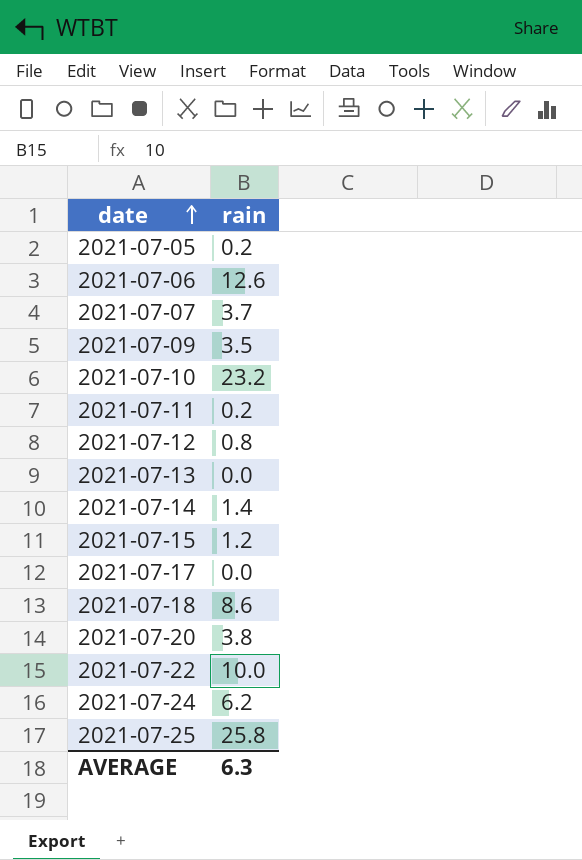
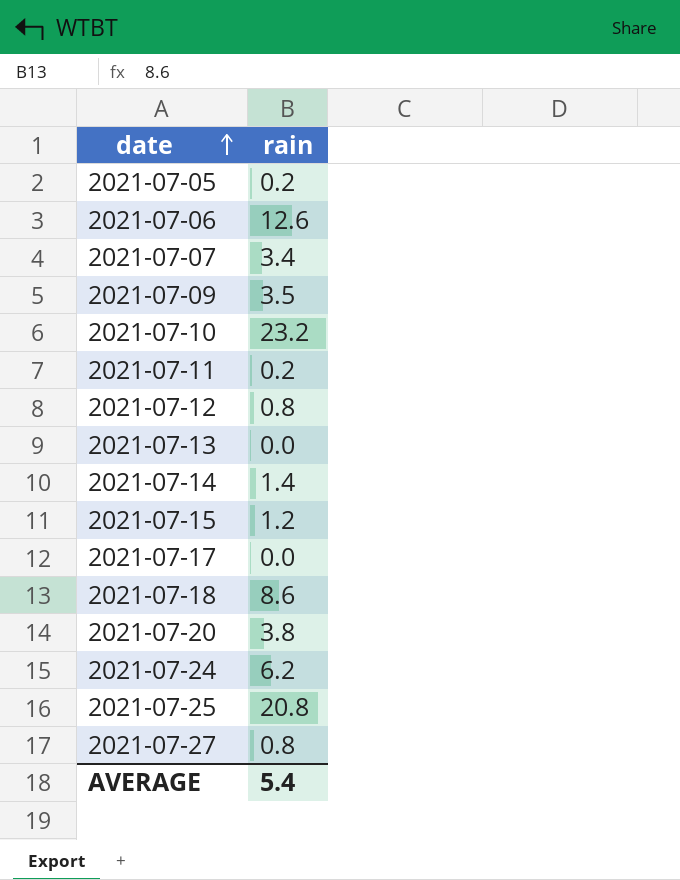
row 2021-07-22: 10.0 -> none
2021-07-07 | rain: 3.7 -> 3.4
2021-07-25 | rain: 25.8 -> 20.8
row 2021-07-27: none -> 0.8
AVERAGE | rain: 6.3 -> 5.4

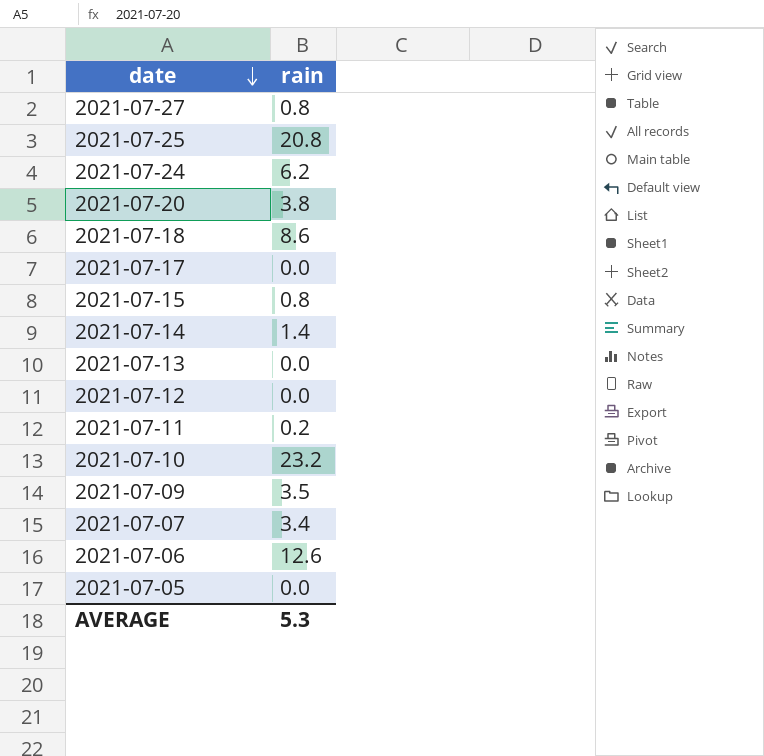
row order: date ascending -> date descending
2021-07-15 | rain: 1.2 -> 0.8
2021-07-12 | rain: 0.8 -> 0.0
2021-07-05 | rain: 0.2 -> 0.0
AVERAGE | rain: 5.4 -> 5.3

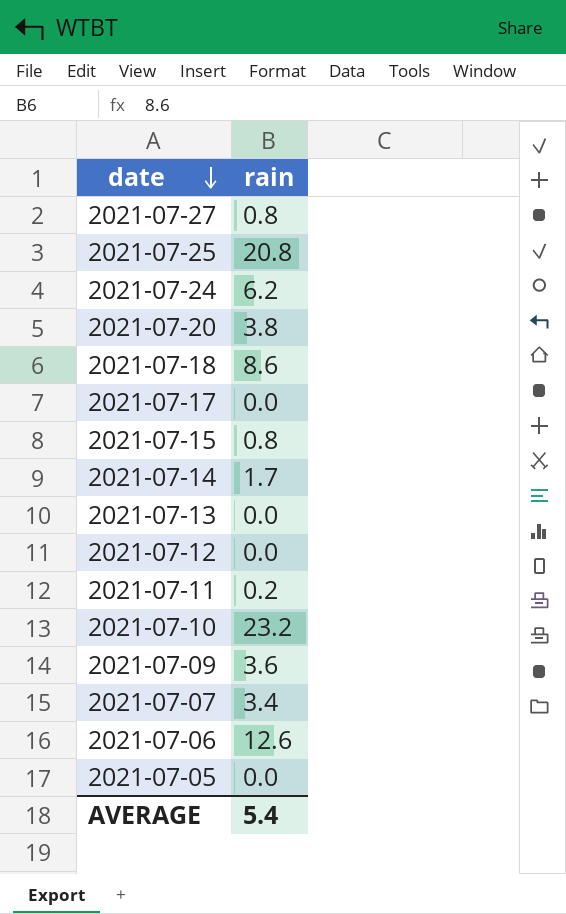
2021-07-14 | rain: 1.4 -> 1.7
2021-07-09 | rain: 3.5 -> 3.6
AVERAGE | rain: 5.3 -> 5.4

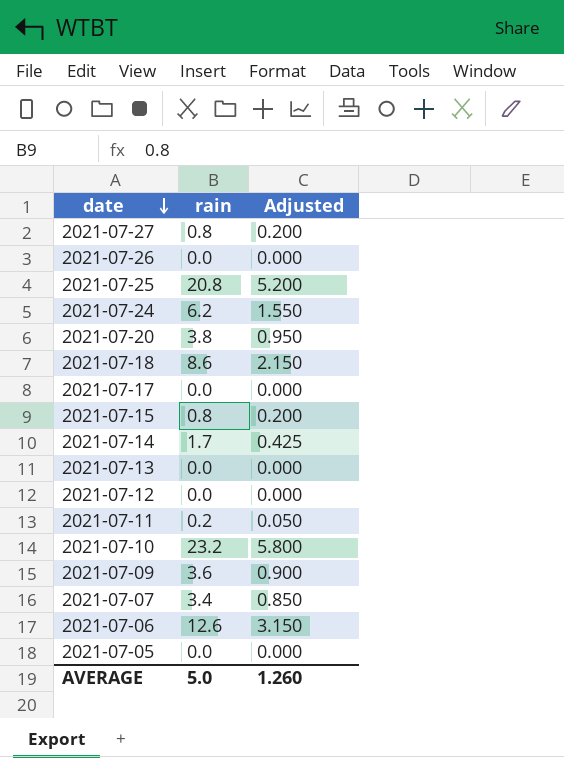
column Adjusted | formula: none -> [rain] * 0.25
row 2021-07-26: none -> 0.0 | 0.000
AVERAGE | rain: 5.4 -> 5.0

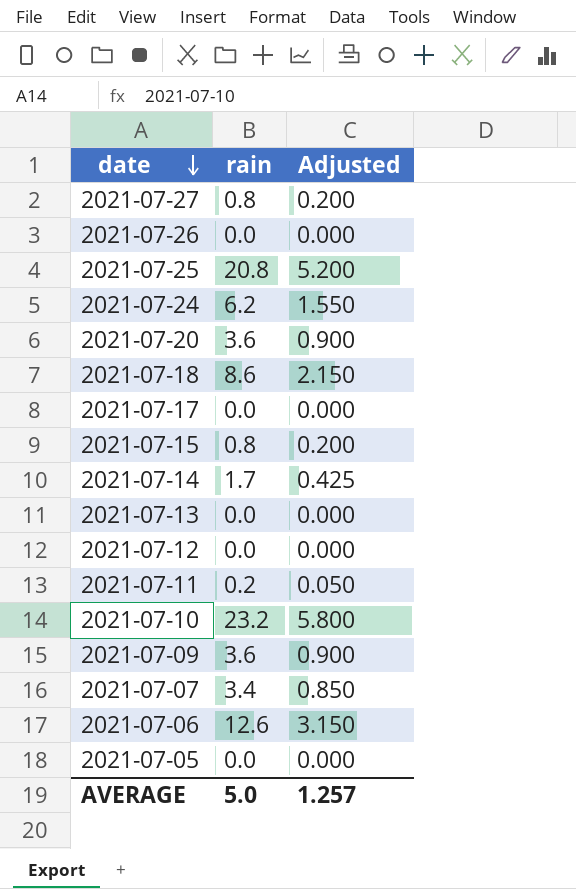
2021-07-20 | rain: 3.8 -> 3.6
2021-07-20 | Adjusted: 0.950 -> 0.900
AVERAGE | Adjusted: 1.260 -> 1.257

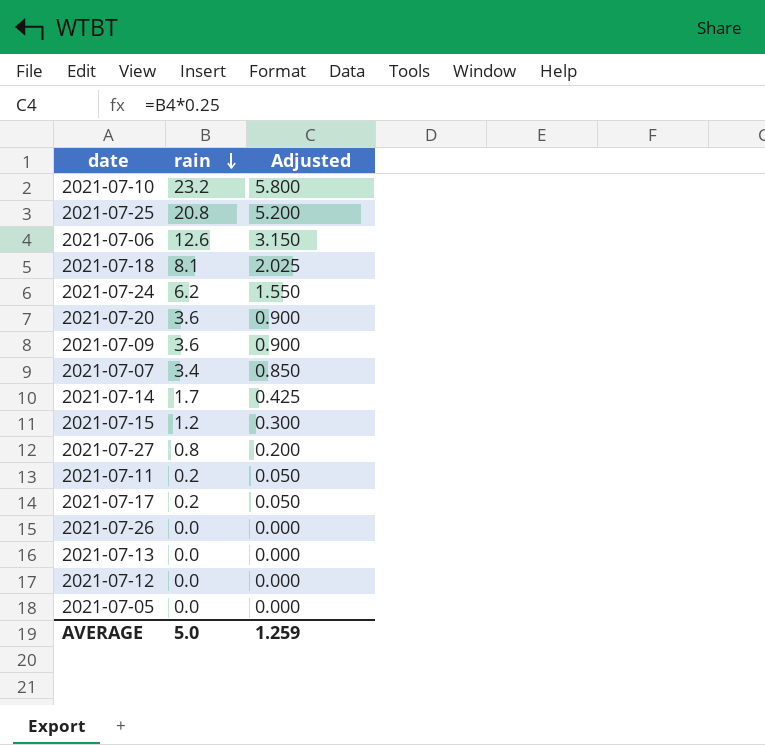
row order: date descending -> rain descending
2021-07-18 | rain: 8.6 -> 8.1
2021-07-18 | Adjusted: 2.150 -> 2.025
2021-07-15 | rain: 0.8 -> 1.2
2021-07-15 | Adjusted: 0.200 -> 0.300
2021-07-17 | rain: 0.0 -> 0.2
2021-07-17 | Adjusted: 0.000 -> 0.050
AVERAGE | Adjusted: 1.257 -> 1.259

